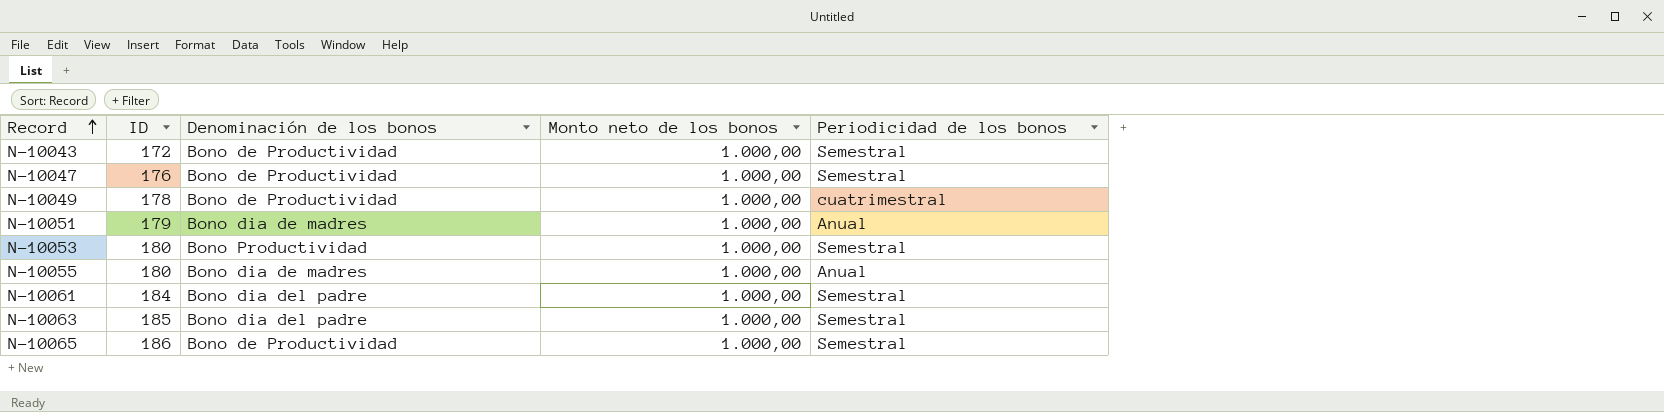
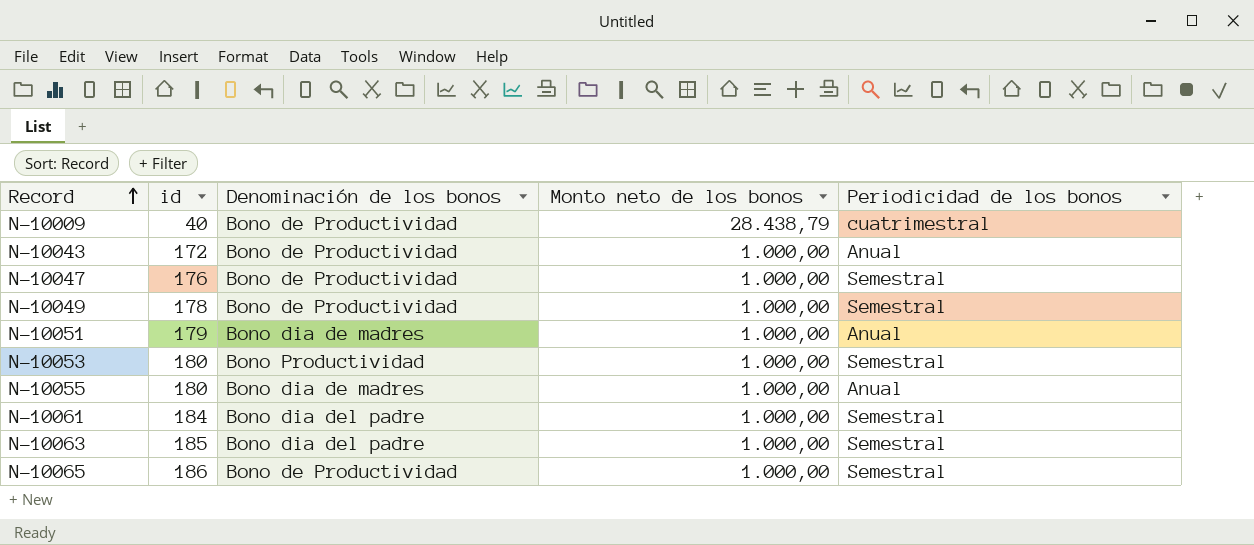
column name: ID -> id
row N-10009: none -> 40 | Bono de Productividad | 28.438,79 | cuatrimestral
N-10043 | Periodicidad de los bonos: Semestral -> Anual
N-10049 | Periodicidad de los bonos: cuatrimestral -> Semestral

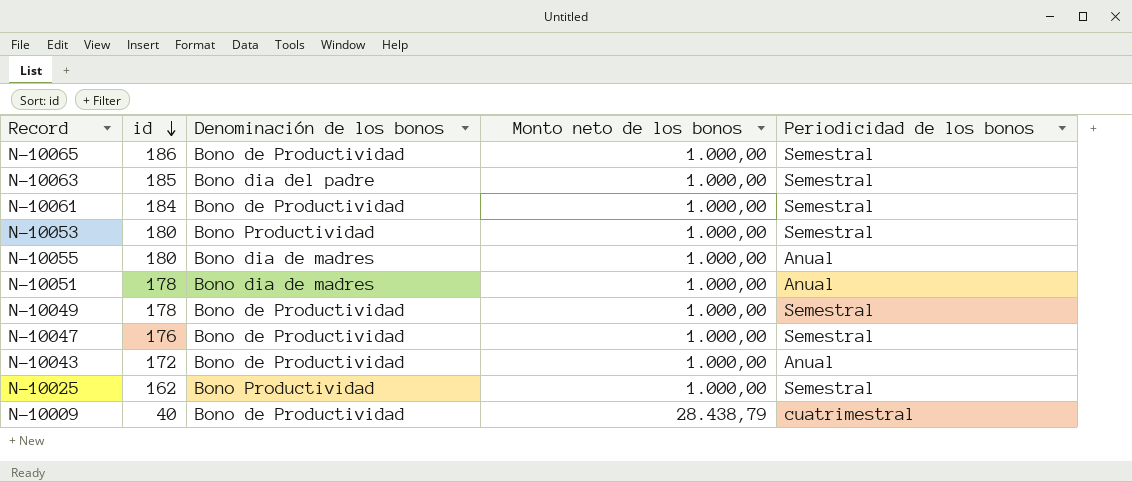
row order: Record ascending -> id descending
N-10061 | Denominación de los bonos: Bono dia del padre -> Bono de Productividad
N-10051 | id: 179 -> 178
row N-10025: none -> 162 | Bono Productividad | 1.000,00 | Semestral

